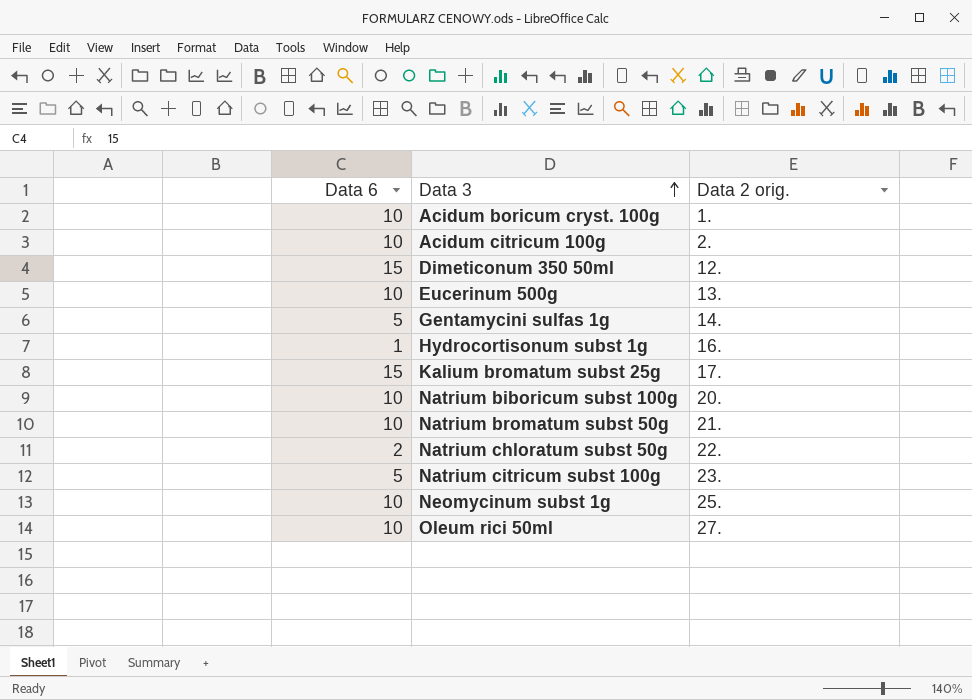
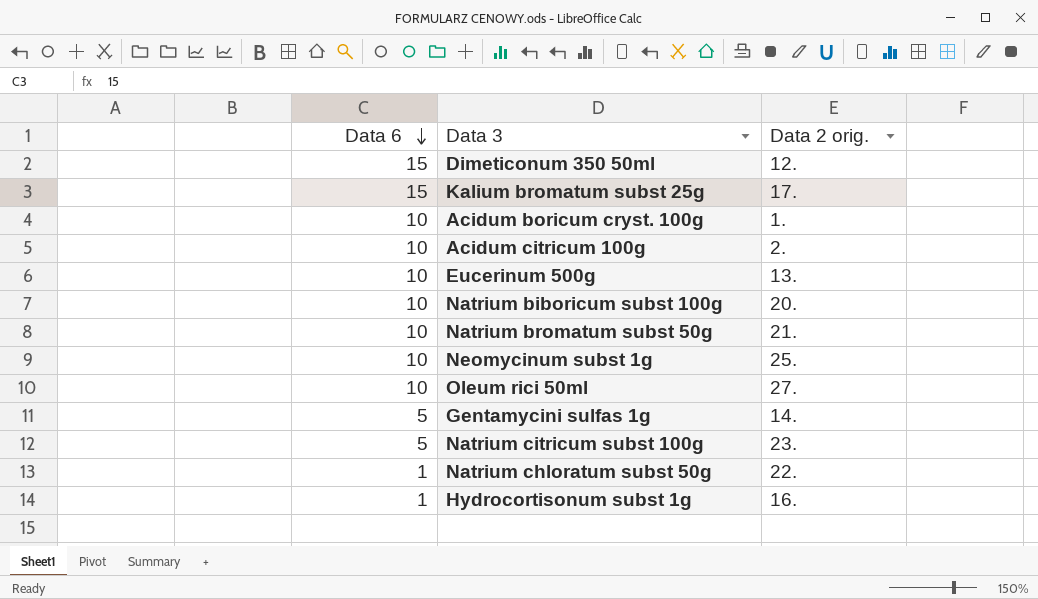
row order: Data 3 ascending -> Data 6 descending
Natrium chloratum subst 50g | Data 6: 2 -> 1

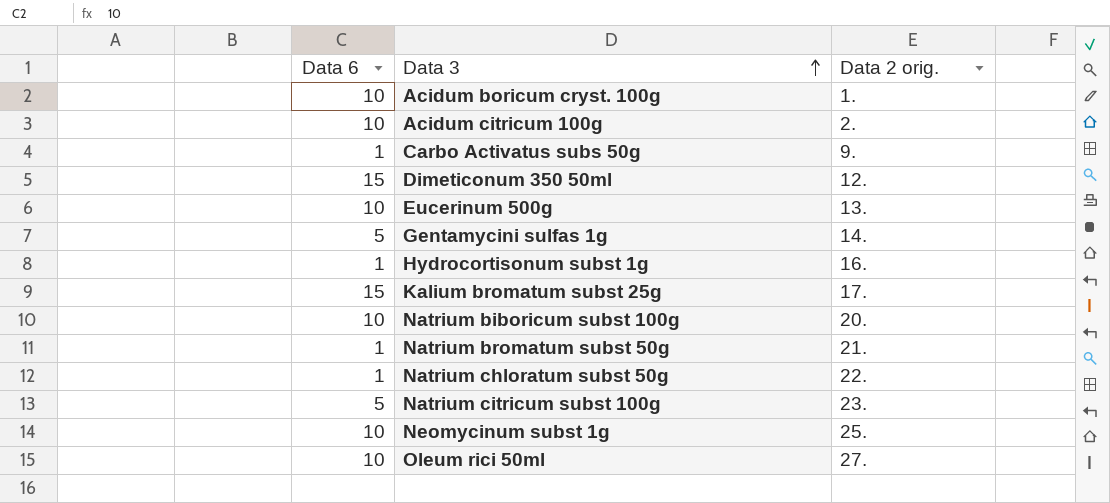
row order: Data 6 descending -> Data 3 ascending
row Carbo Activatus subs 50g: none -> 1 | 9.
Natrium bromatum subst 50g | Data 6: 10 -> 1

